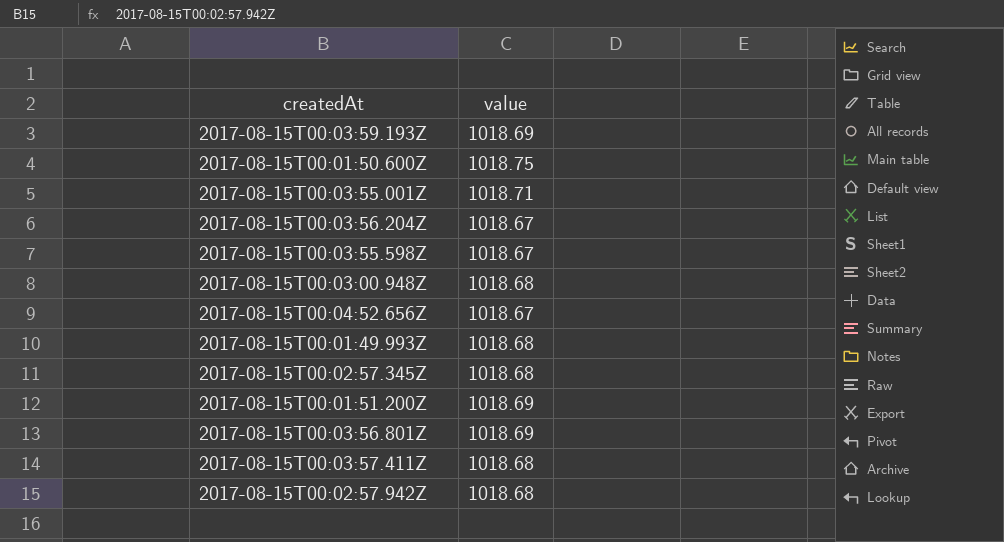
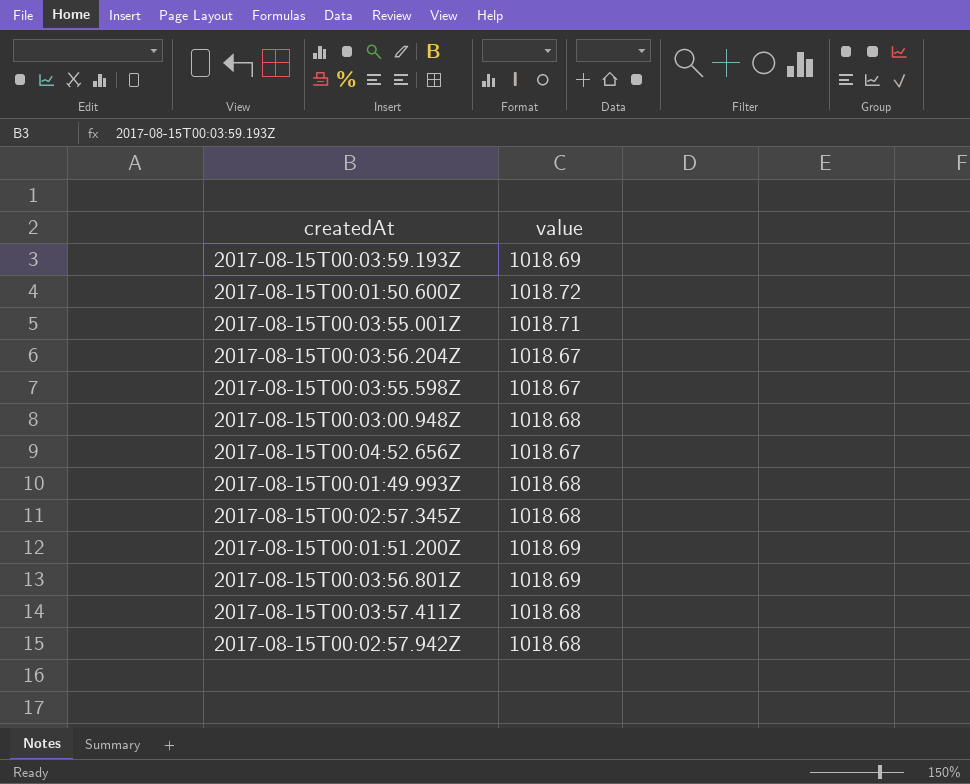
2017-08-15T00:01:50.600Z | value: 1018.75 -> 1018.72

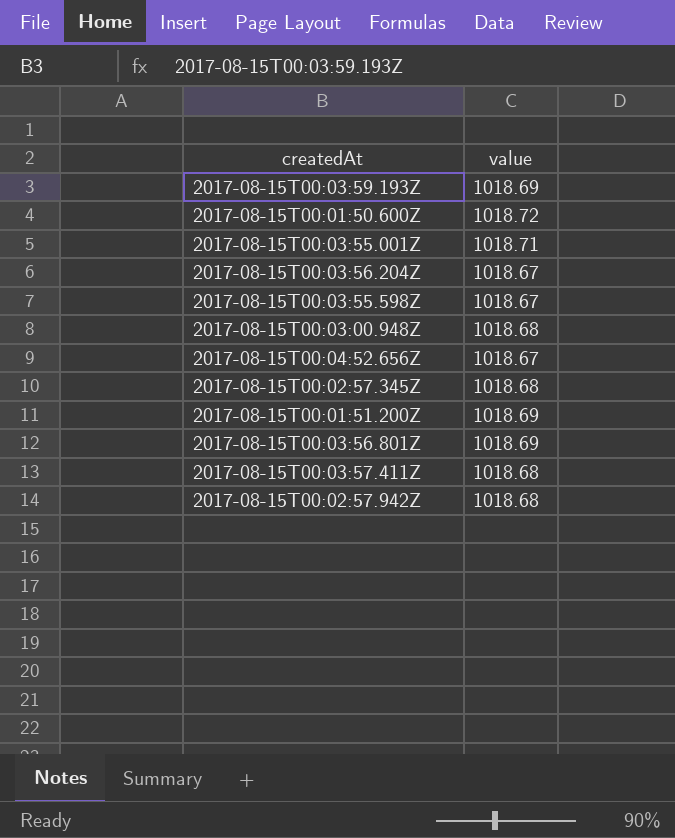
row 2017-08-15T00:01:49.993Z: 1018.68 -> none

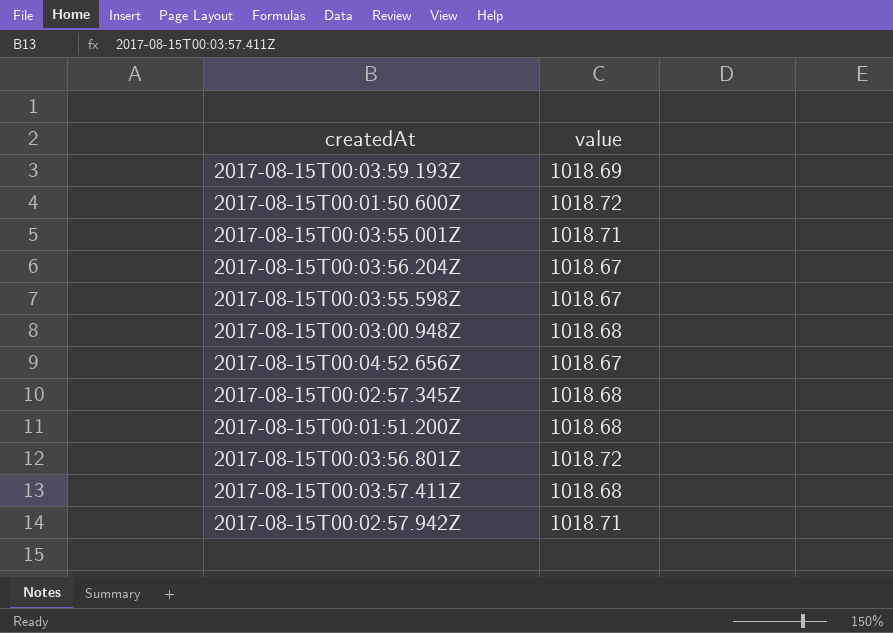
2017-08-15T00:01:51.200Z | value: 1018.69 -> 1018.68
2017-08-15T00:03:56.801Z | value: 1018.69 -> 1018.72
2017-08-15T00:02:57.942Z | value: 1018.68 -> 1018.71

